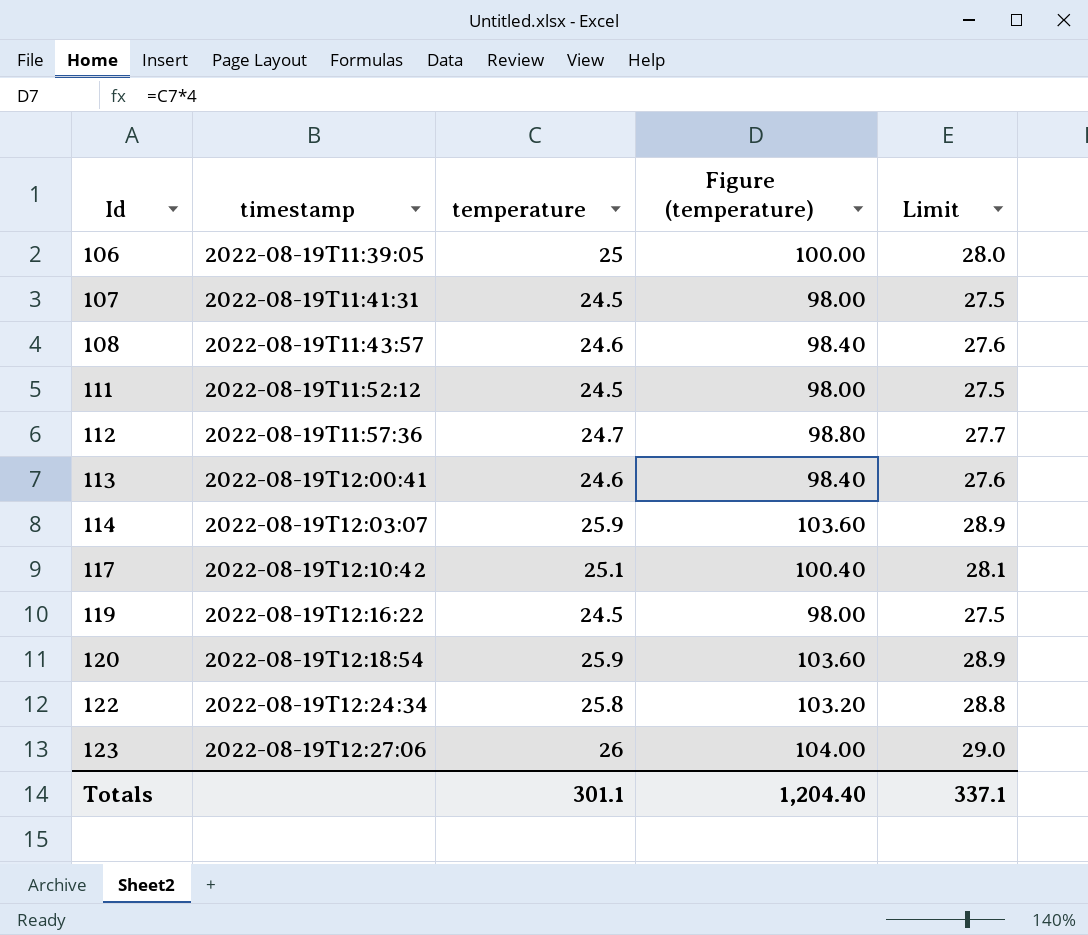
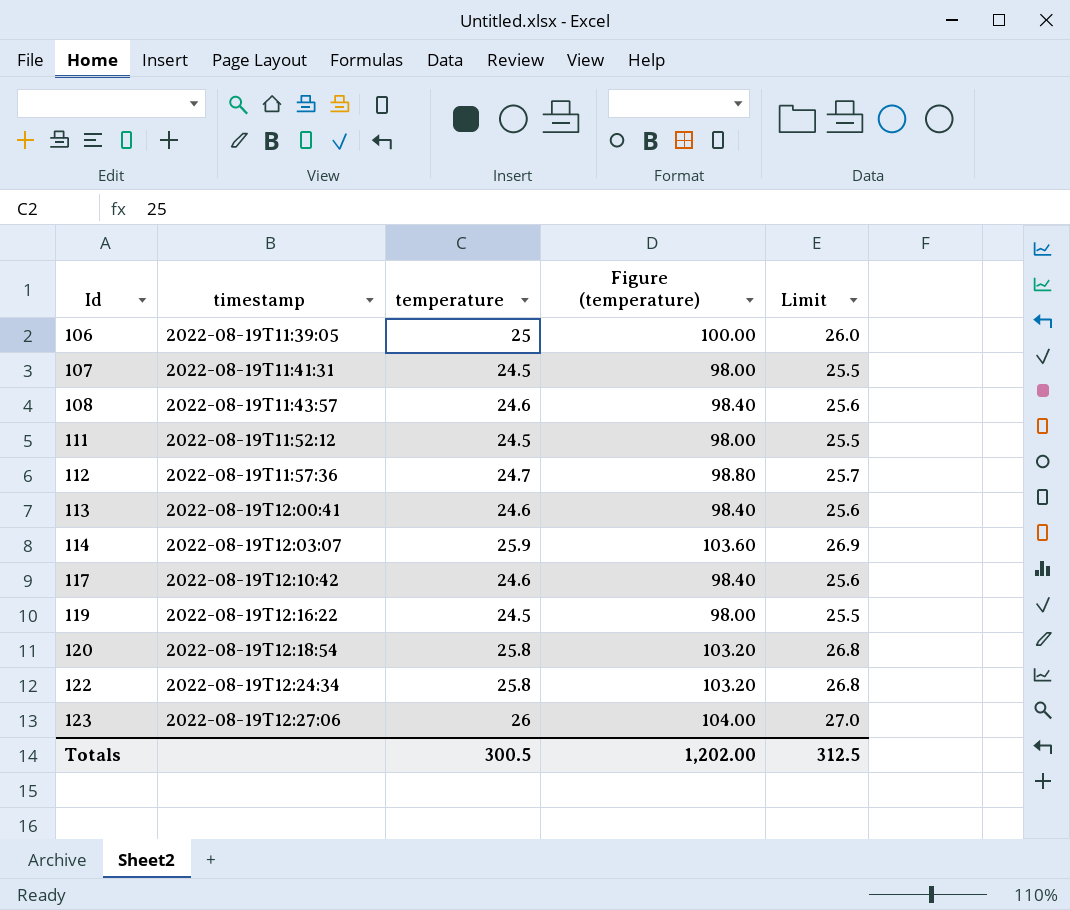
column Limit | formula: [temperature] + 3 -> [temperature] + 1
117 | temperature: 25.1 -> 24.6
117 | Figure (temperature): 100.40 -> 98.40
120 | temperature: 25.9 -> 25.8
120 | Figure (temperature): 103.60 -> 103.20
Totals | temperature: 301.1 -> 300.5
Totals | Figure (temperature): 1,204.40 -> 1,202.00
Totals | Limit: 337.1 -> 312.5

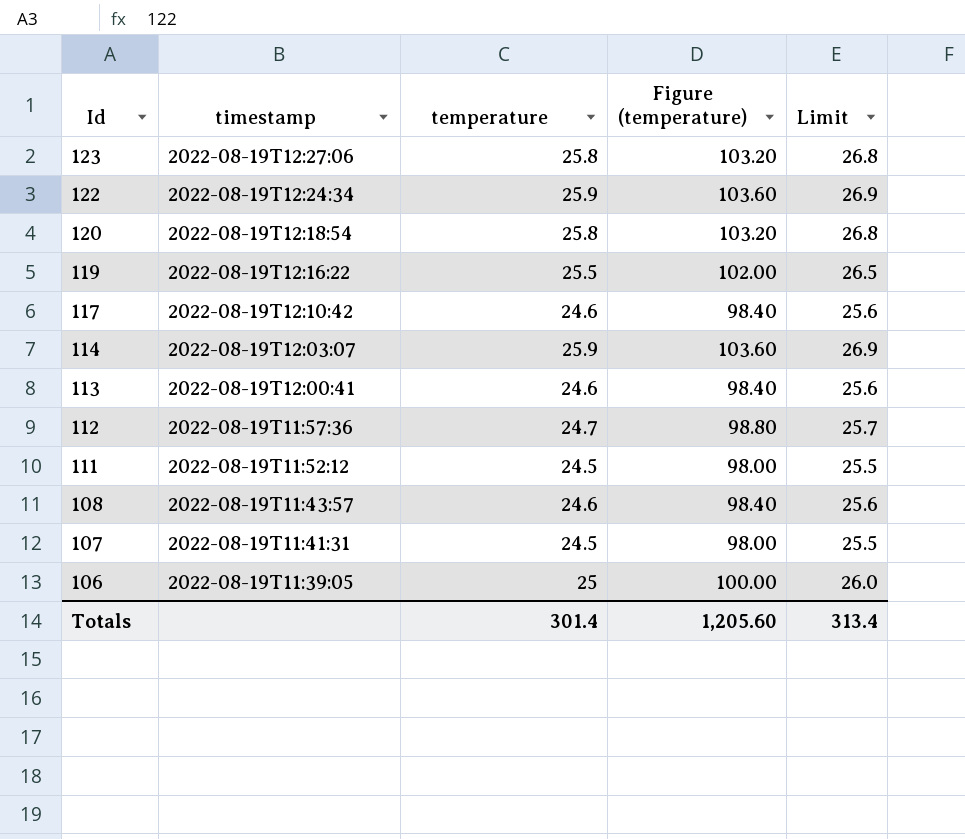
row order: Id ascending -> Id descending
123 | temperature: 26 -> 25.8
123 | Figure (temperature): 104.00 -> 103.20
123 | Limit: 27.0 -> 26.8
122 | temperature: 25.8 -> 25.9
122 | Figure (temperature): 103.20 -> 103.60
122 | Limit: 26.8 -> 26.9
119 | temperature: 24.5 -> 25.5
119 | Figure (temperature): 98.00 -> 102.00
119 | Limit: 25.5 -> 26.5
Totals | temperature: 300.5 -> 301.4
Totals | Figure (temperature): 1,202.00 -> 1,205.60
Totals | Limit: 312.5 -> 313.4

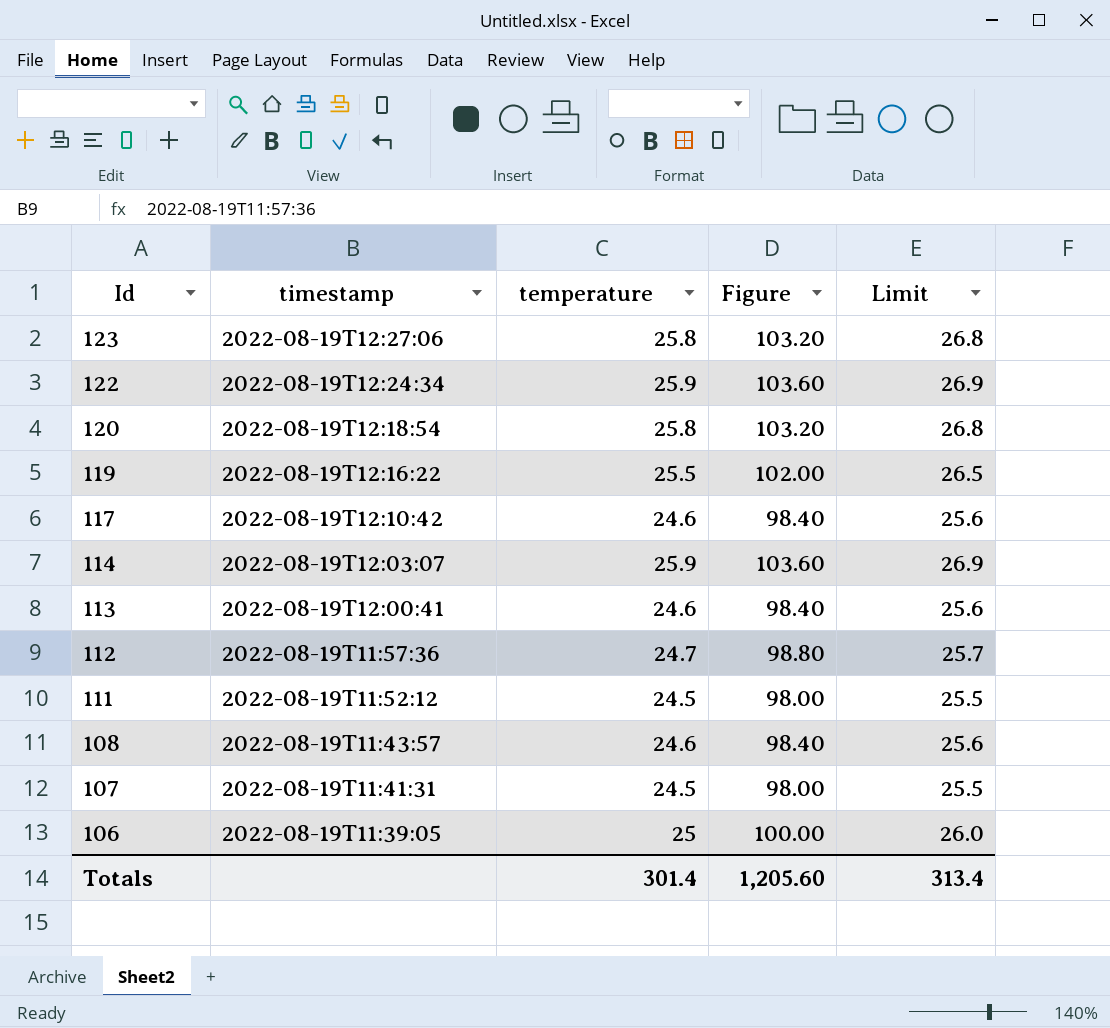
column name: Figure (temperature) -> Figure

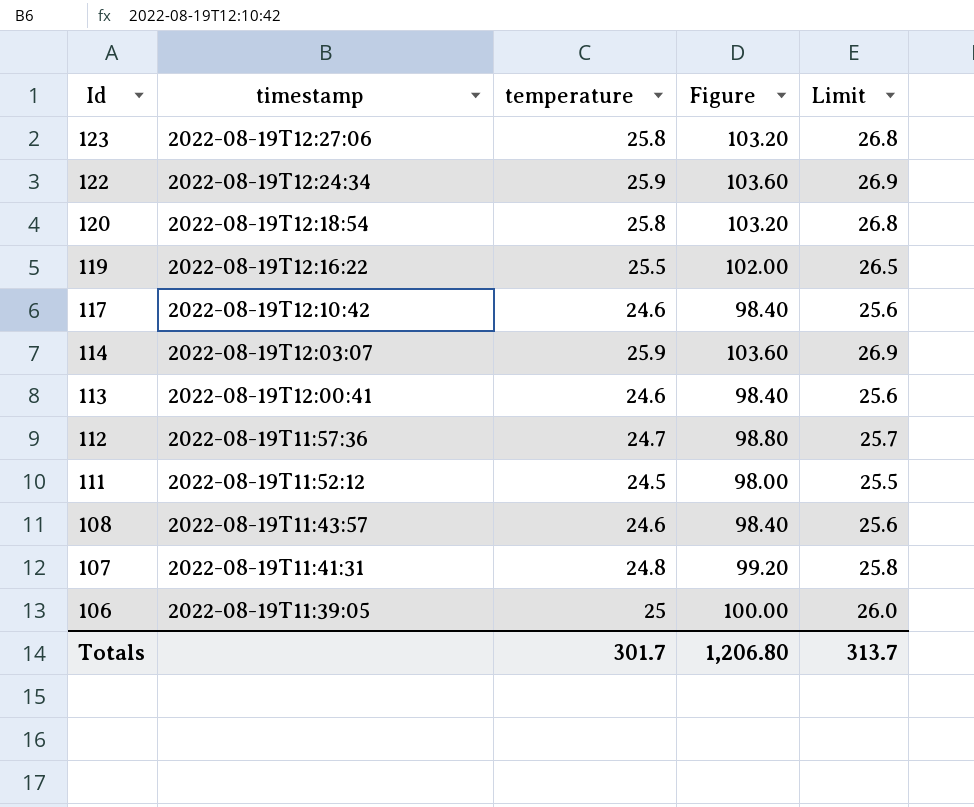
107 | temperature: 24.5 -> 24.8
107 | Figure: 98.00 -> 99.20
107 | Limit: 25.5 -> 25.8
Totals | temperature: 301.4 -> 301.7
Totals | Figure: 1,205.60 -> 1,206.80
Totals | Limit: 313.4 -> 313.7

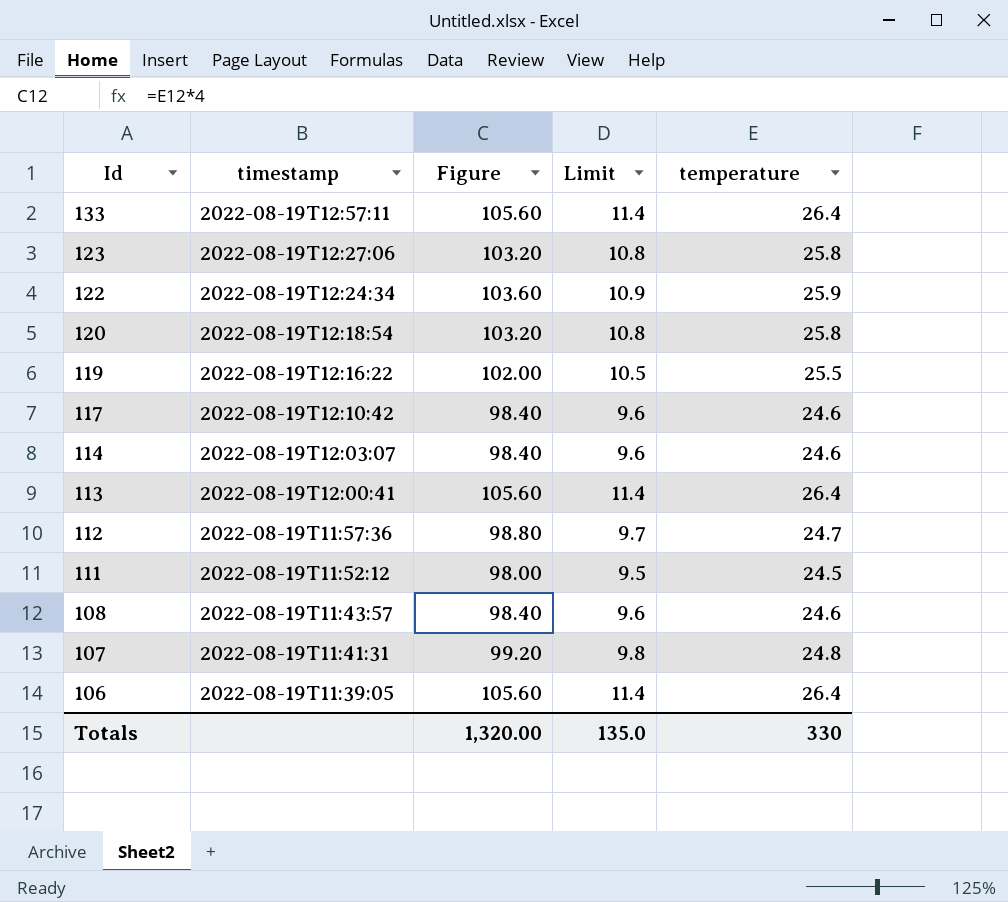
column Limit | formula: [temperature] + 1 -> [temperature] - 15
column temperature | position: 3 -> 5
row 133: none -> 2022-08-19T12:57:11 | 105.60 | 11.4 | 26.4
114 | Figure: 103.60 -> 98.40
114 | temperature: 25.9 -> 24.6
113 | Figure: 98.40 -> 105.60
113 | temperature: 24.6 -> 26.4
106 | Figure: 100.00 -> 105.60
106 | temperature: 25 -> 26.4
Totals | Figure: 1,206.80 -> 1,320.00
Totals | Limit: 313.7 -> 135.0
Totals | temperature: 301.7 -> 330

